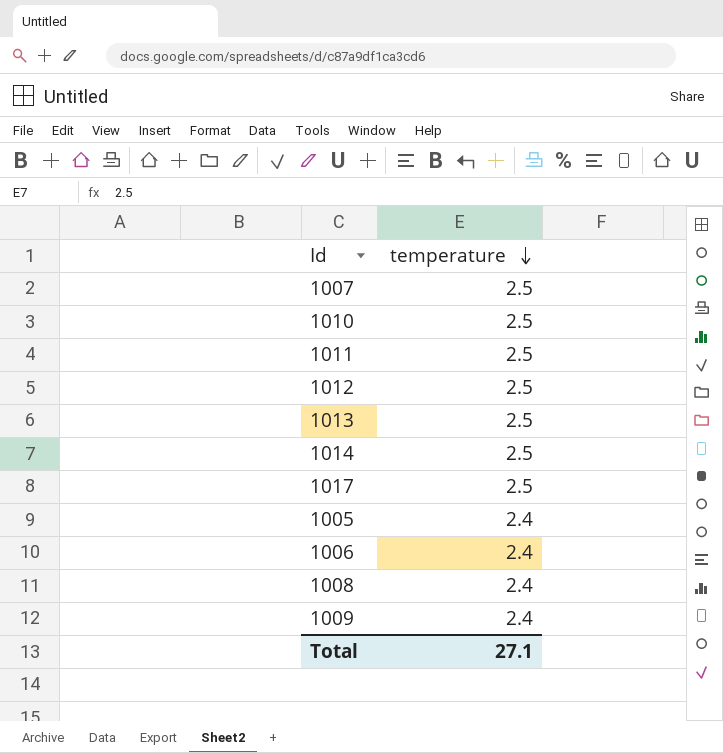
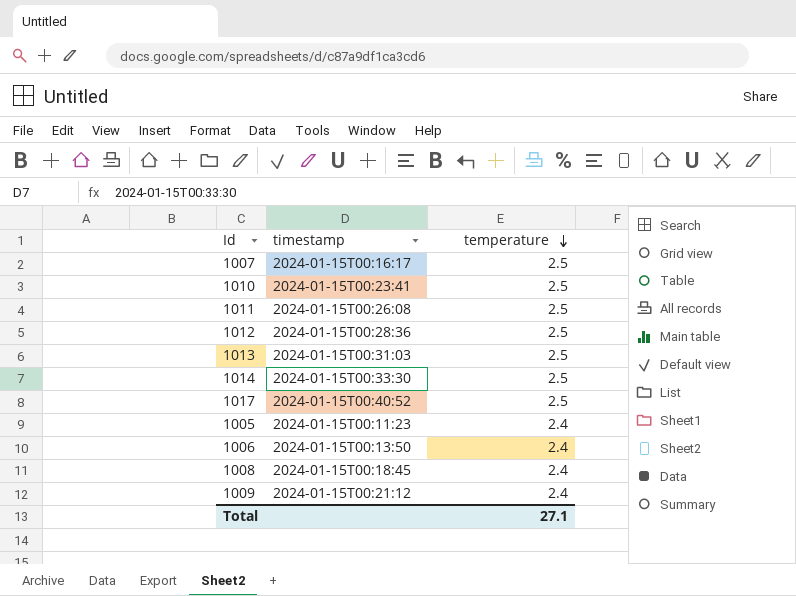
column timestamp | position: none -> 2

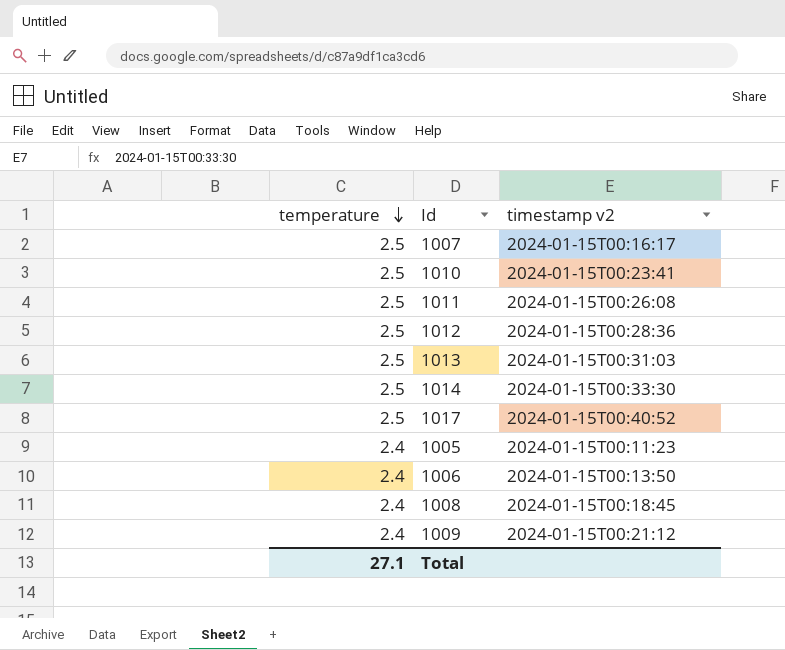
column temperature | position: 3 -> 1
column name: timestamp -> timestamp v2

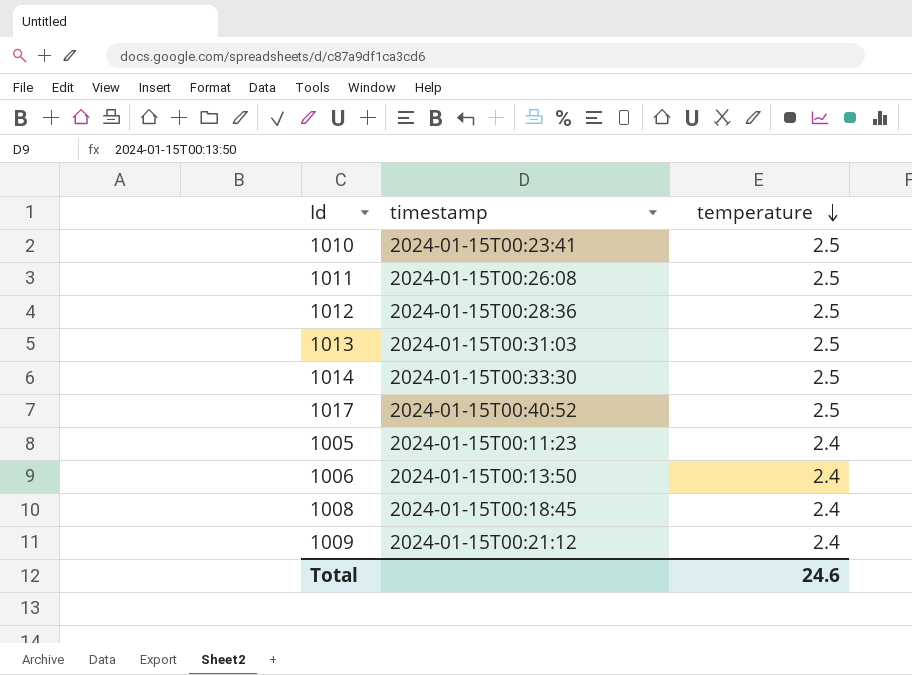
column name: timestamp v2 -> timestamp
column temperature | position: 1 -> 3
row 1007: 2.5 | 2024-01-15T00:16:17 -> none
Total | temperature: 27.1 -> 24.6

